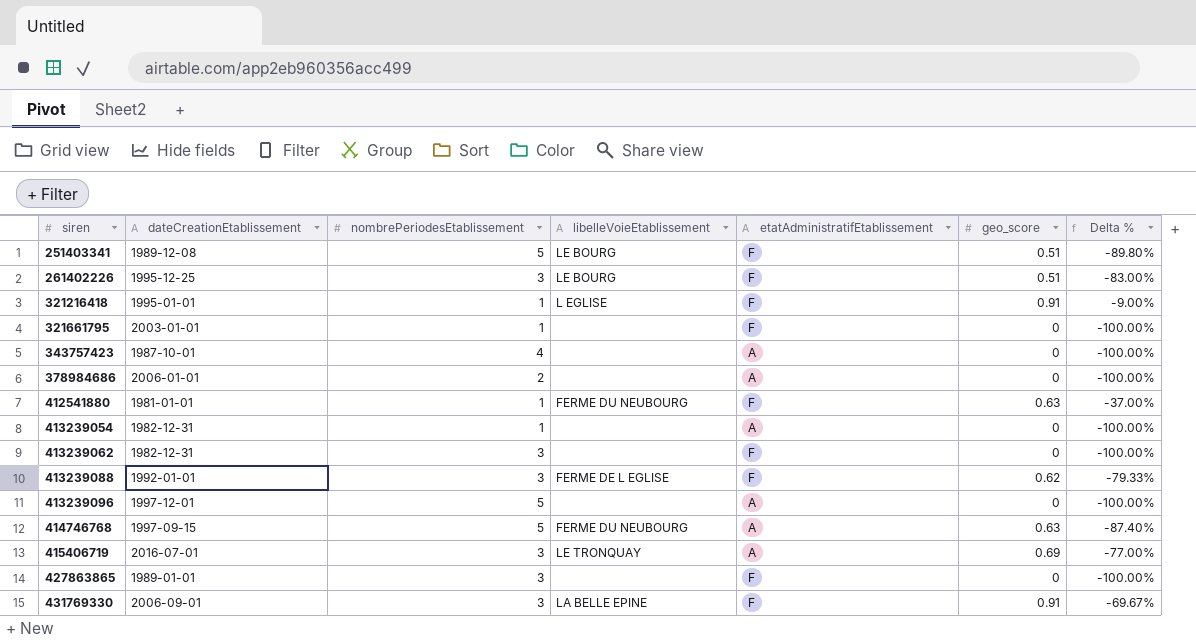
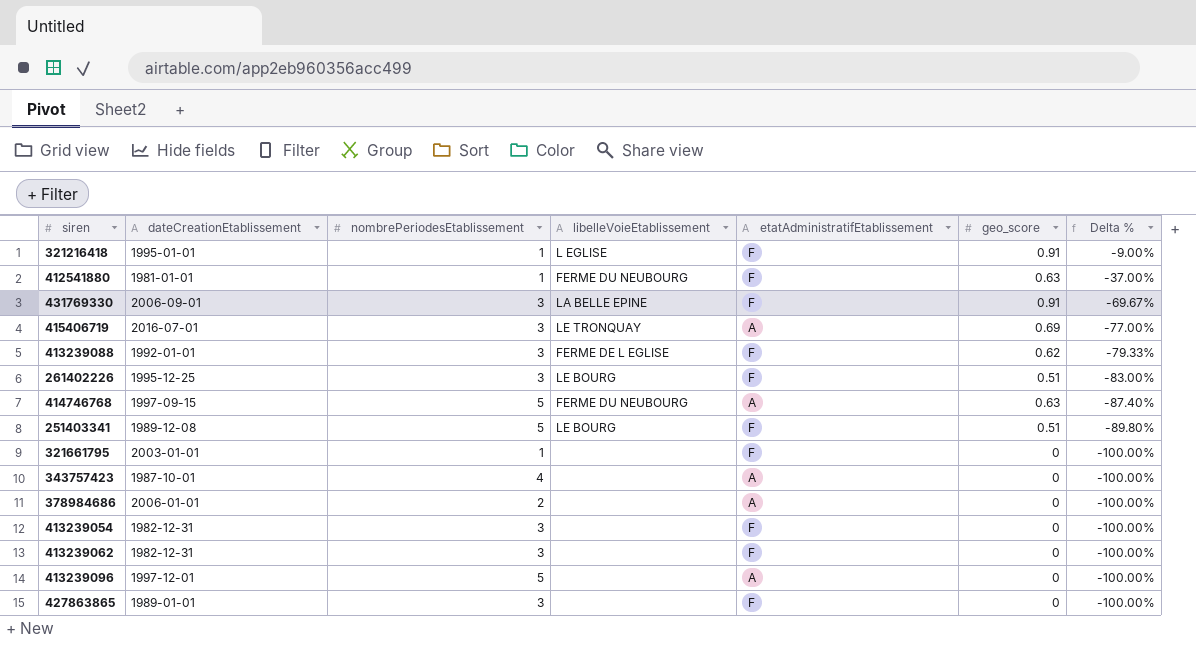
row order: siren ascending -> Delta % descending
413239054 | nombrePeriodesEtablissement: 1 -> 3
413239054 | etatAdministratifEtablissement: A -> F

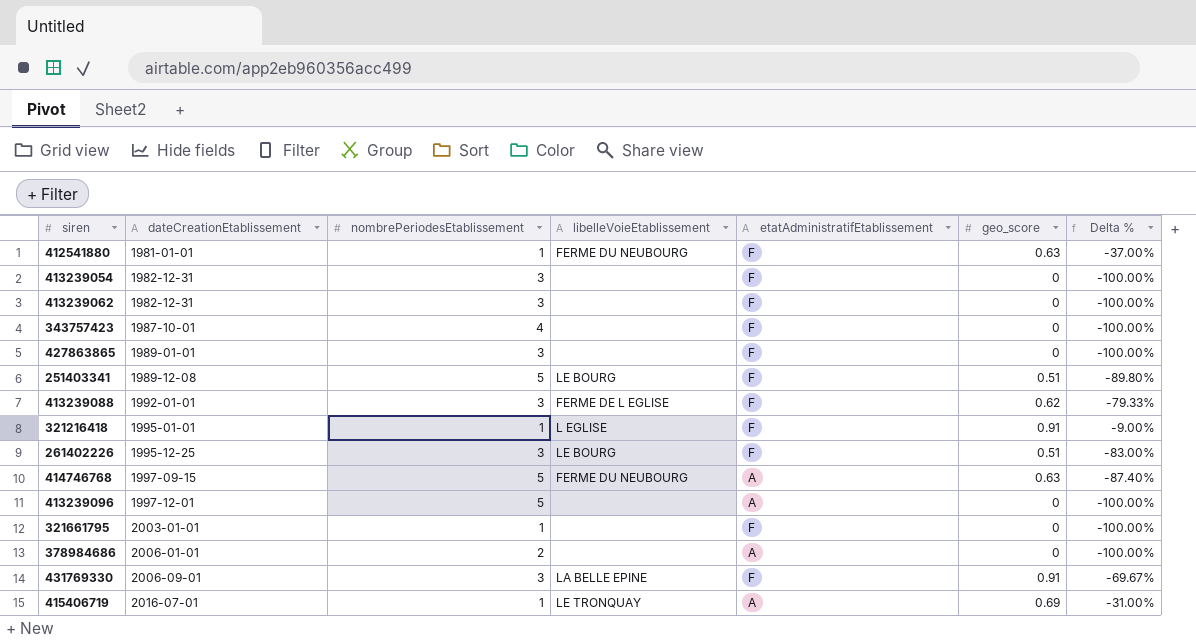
row order: Delta % descending -> dateCreationEtablissement ascending
343757423 | etatAdministratifEtablissement: A -> F
415406719 | nombrePeriodesEtablissement: 3 -> 1
415406719 | Delta %: -77.00% -> -31.00%

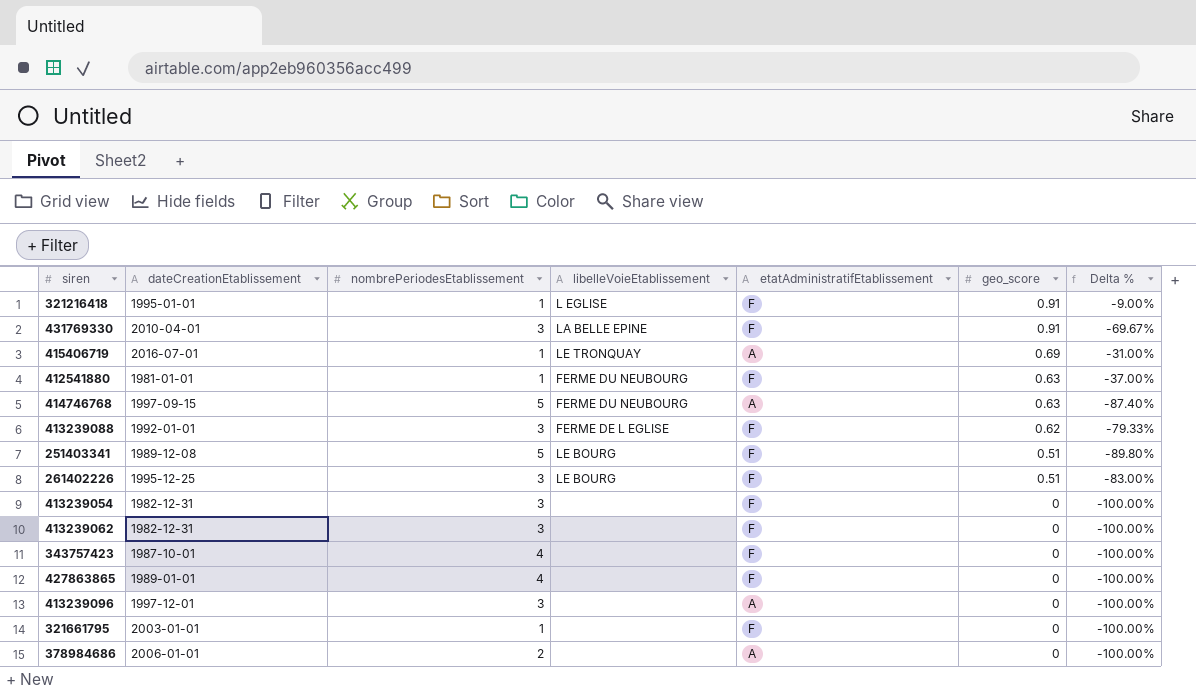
row order: dateCreationEtablissement ascending -> geo_score descending
431769330 | dateCreationEtablissement: 2006-09-01 -> 2010-04-01
427863865 | nombrePeriodesEtablissement: 3 -> 4
413239096 | nombrePeriodesEtablissement: 5 -> 3

